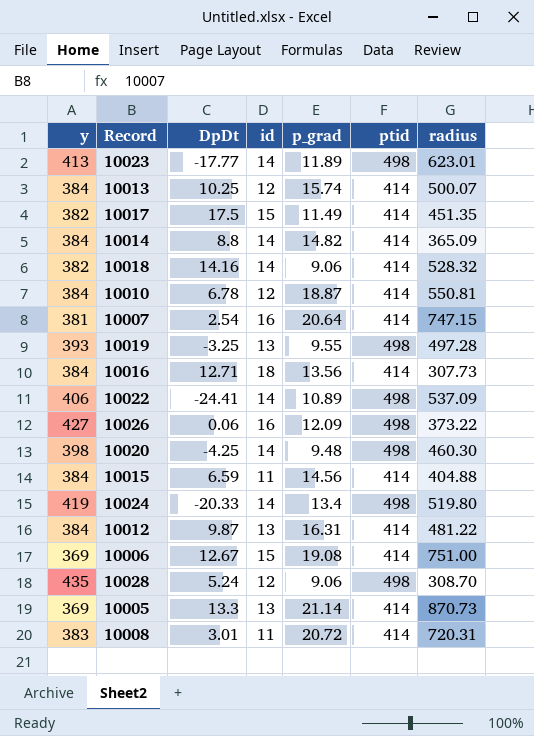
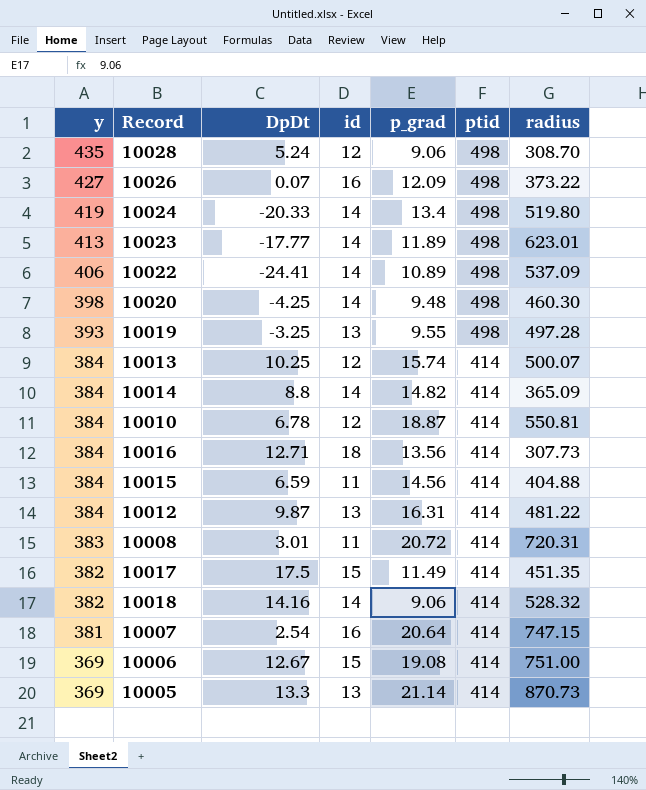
row order: none -> y descending
10026 | DpDt: 0.06 -> 0.07

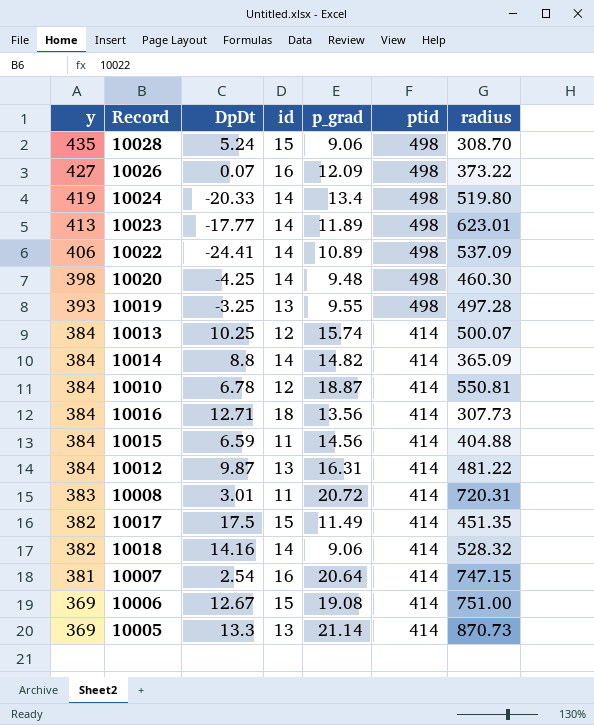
10028 | id: 12 -> 15

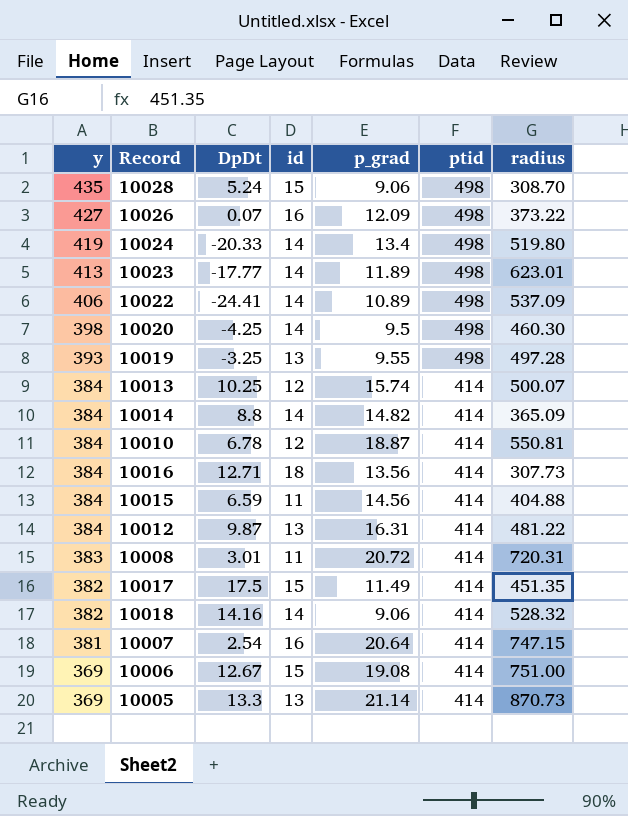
10020 | p_grad: 9.48 -> 9.5

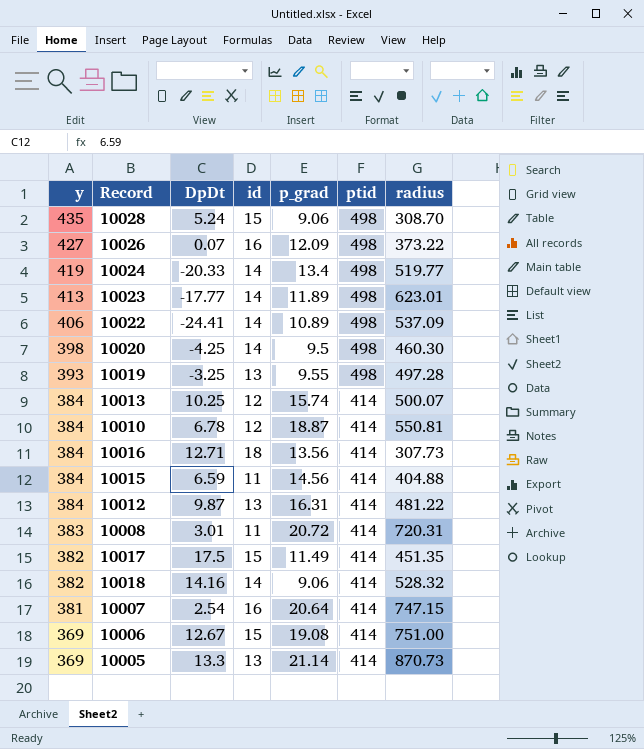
row 10014: 384 | 8.8 | 14 | 14.82 | 414 | 365.09 -> none
10024 | radius: 519.80 -> 519.77

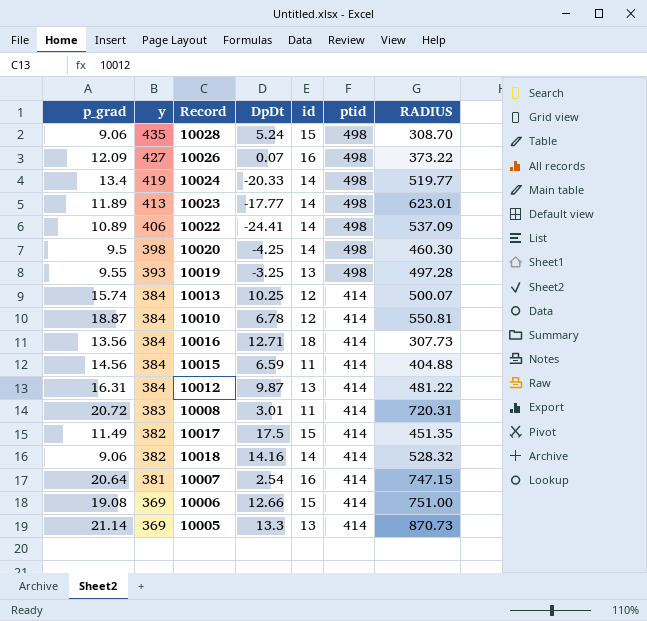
column p_grad | position: 5 -> 1
column name: radius -> RADIUS
10006 | DpDt: 12.67 -> 12.66

